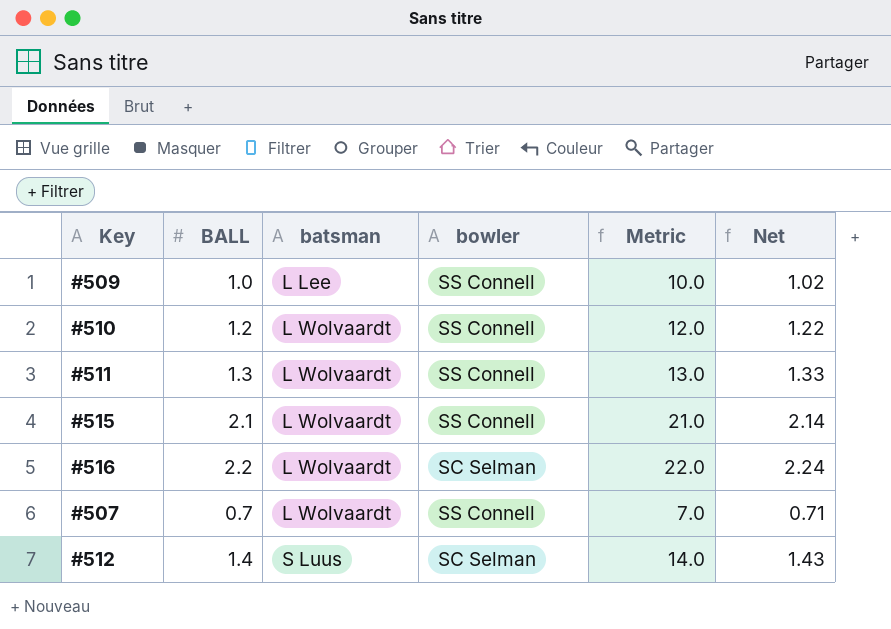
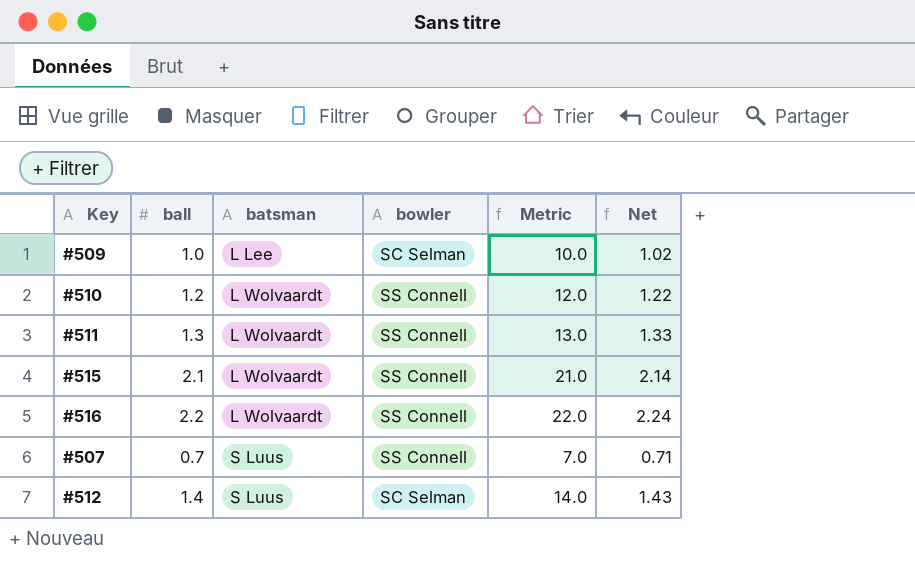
column name: BALL -> ball
#509 | bowler: SS Connell -> SC Selman
#516 | bowler: SC Selman -> SS Connell
#507 | batsman: L Wolvaardt -> S Luus

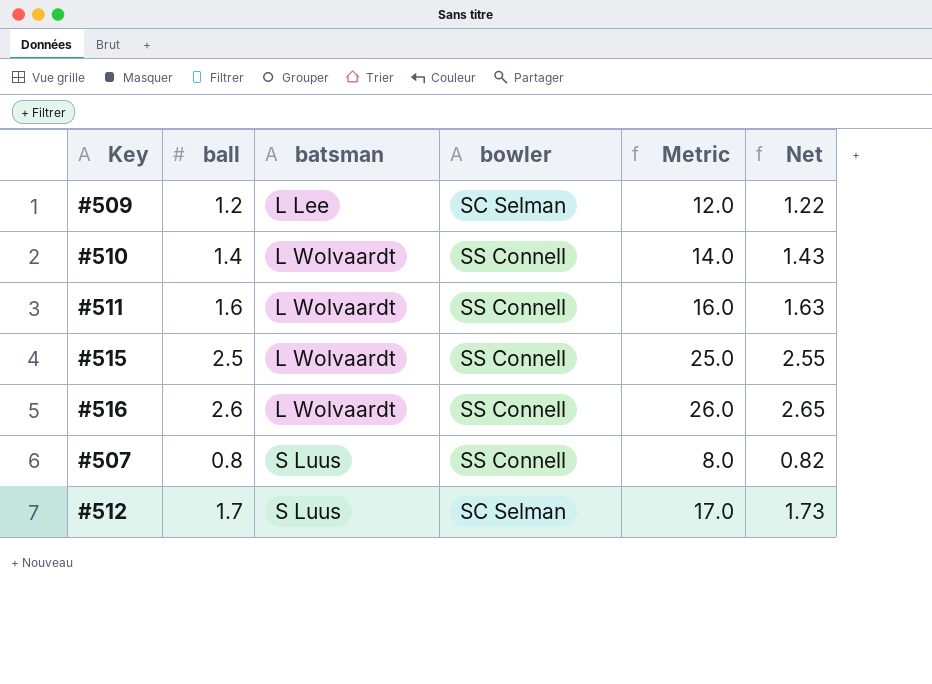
#509 | ball: 1.0 -> 1.2
#509 | Metric: 10.0 -> 12.0
#509 | Net: 1.02 -> 1.22
#510 | ball: 1.2 -> 1.4
#510 | Metric: 12.0 -> 14.0
#510 | Net: 1.22 -> 1.43
#511 | ball: 1.3 -> 1.6
#511 | Metric: 13.0 -> 16.0
#511 | Net: 1.33 -> 1.63
#515 | ball: 2.1 -> 2.5
#515 | Metric: 21.0 -> 25.0
#515 | Net: 2.14 -> 2.55
#516 | ball: 2.2 -> 2.6
#516 | Metric: 22.0 -> 26.0
#516 | Net: 2.24 -> 2.65
#507 | ball: 0.7 -> 0.8
#507 | Metric: 7.0 -> 8.0
#507 | Net: 0.71 -> 0.82
#512 | ball: 1.4 -> 1.7
#512 | Metric: 14.0 -> 17.0
#512 | Net: 1.43 -> 1.73

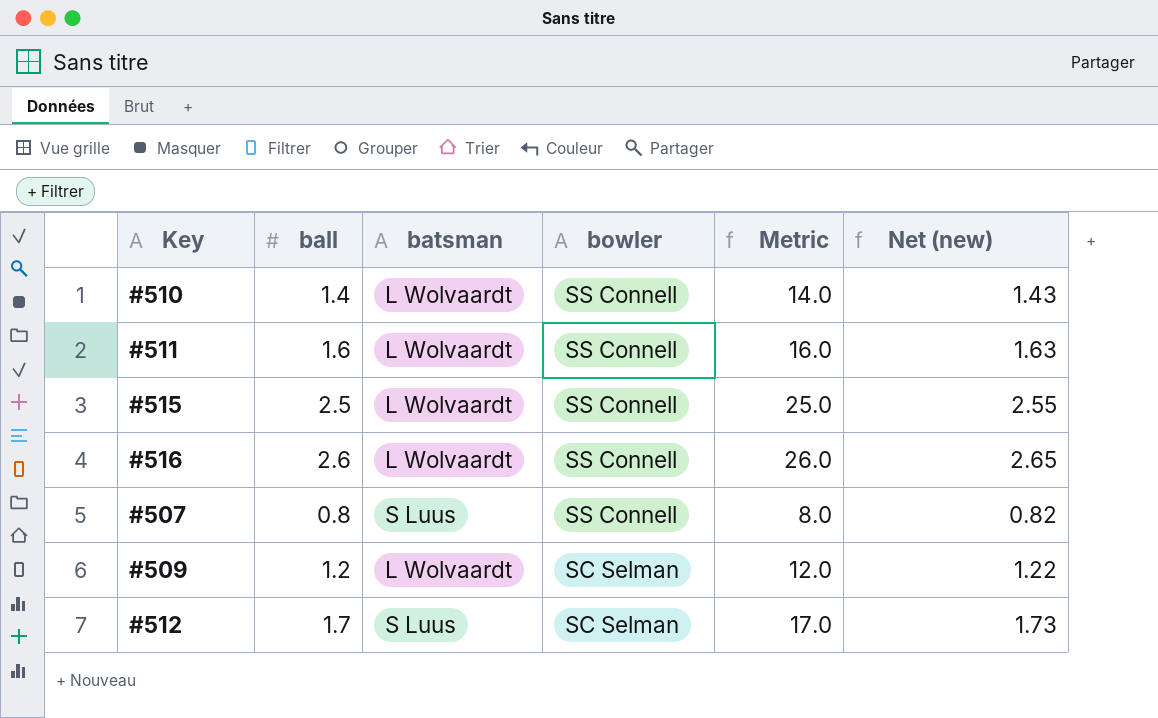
row order: batsman ascending -> bowler descending
column name: Net -> Net (new)
#509 | batsman: L Lee -> L Wolvaardt

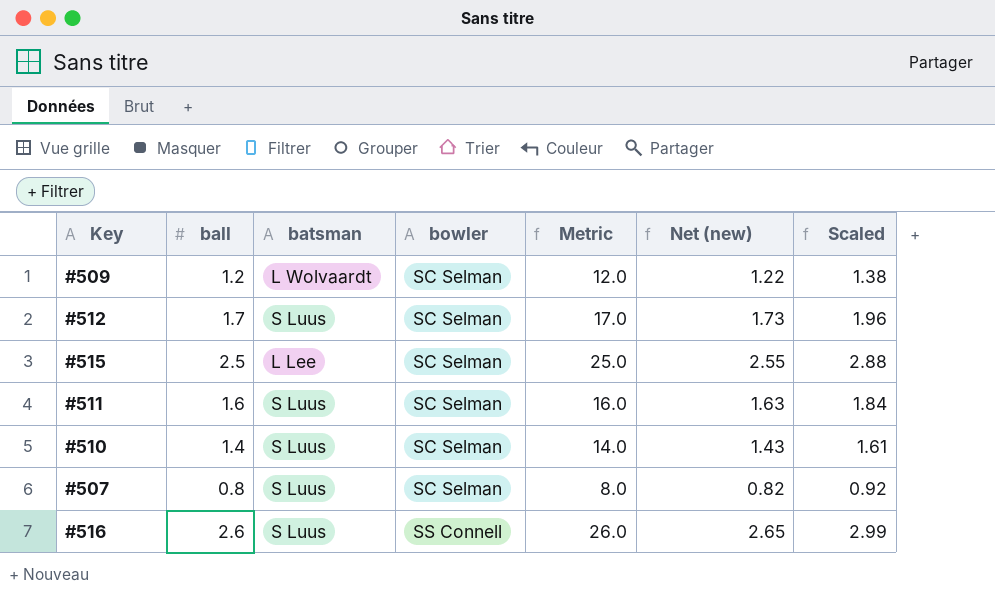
row order: bowler descending -> bowler ascending
column Scaled | formula: none -> [ball] * 1.15
#515 | batsman: L Wolvaardt -> L Lee
#515 | bowler: SS Connell -> SC Selman
#511 | batsman: L Wolvaardt -> S Luus
#511 | bowler: SS Connell -> SC Selman
#510 | batsman: L Wolvaardt -> S Luus
#510 | bowler: SS Connell -> SC Selman
#507 | bowler: SS Connell -> SC Selman
#516 | batsman: L Wolvaardt -> S Luus

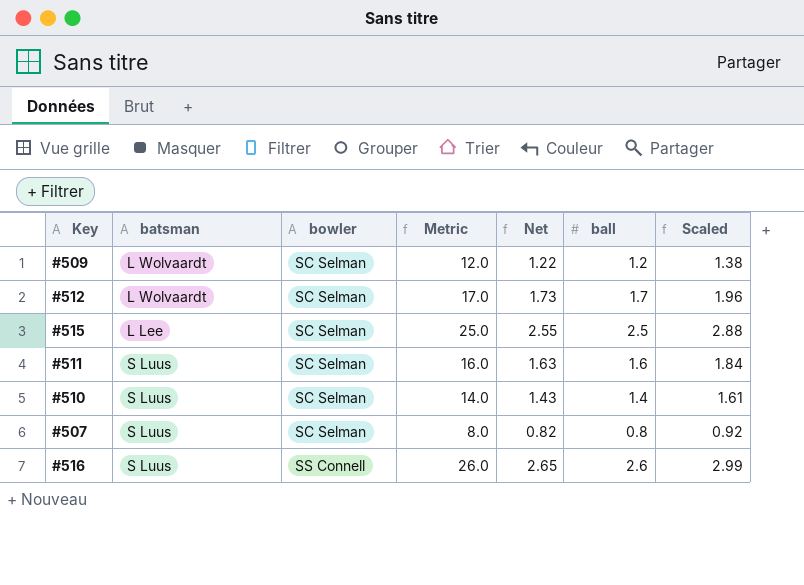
column name: Net (new) -> Net
column ball | position: 2 -> 6
#512 | batsman: S Luus -> L Wolvaardt

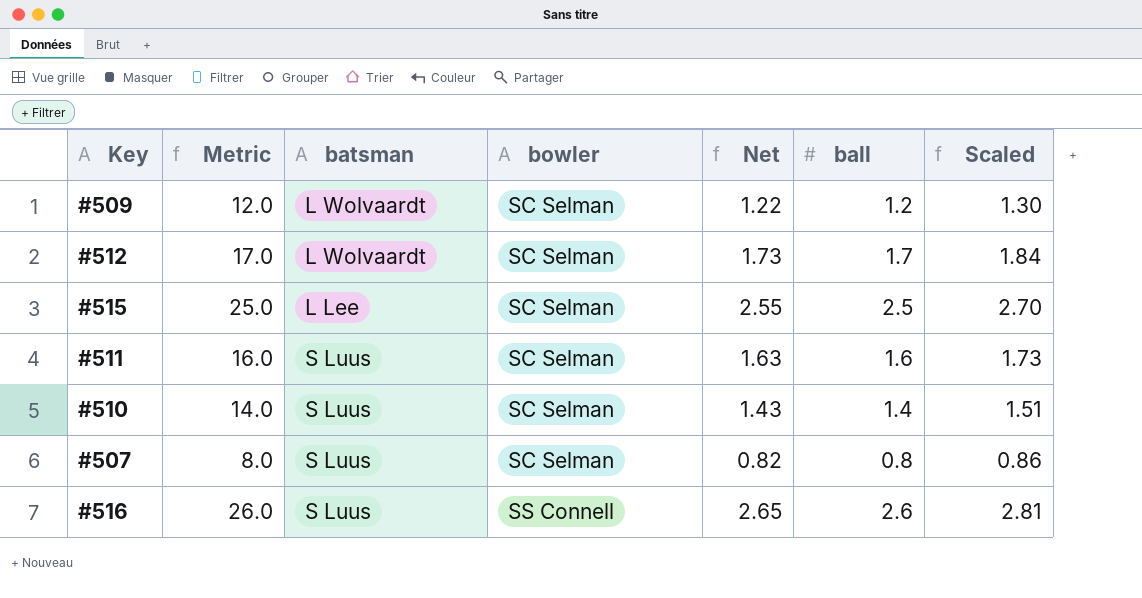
column Metric | position: 4 -> 2
column Scaled | formula: [ball] * 1.15 -> [ball] * 1.08

